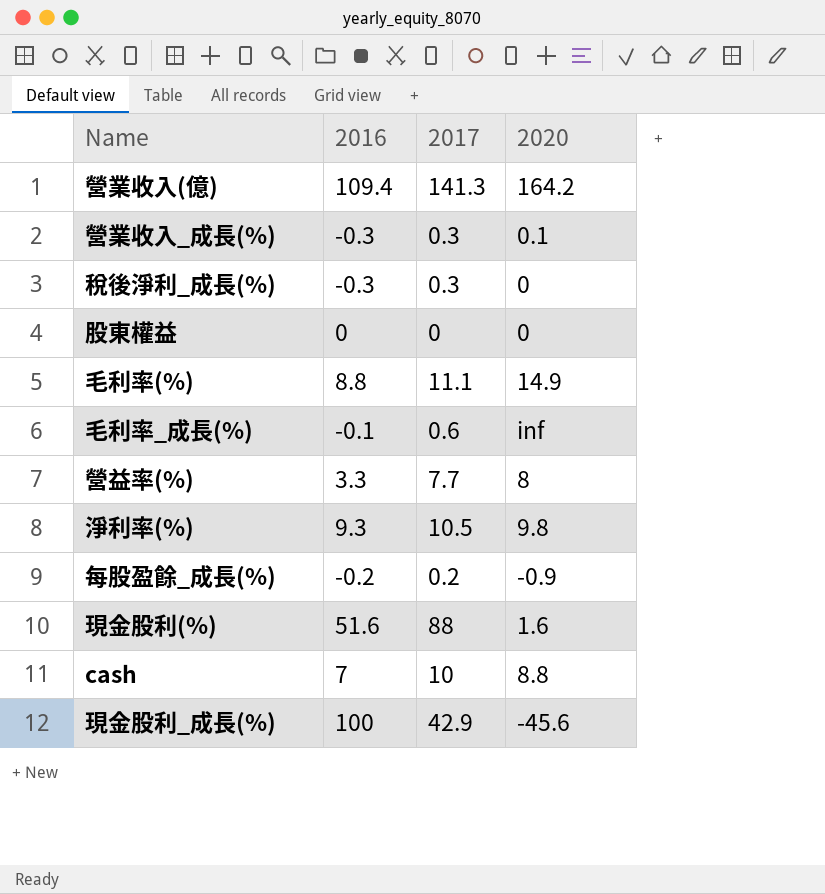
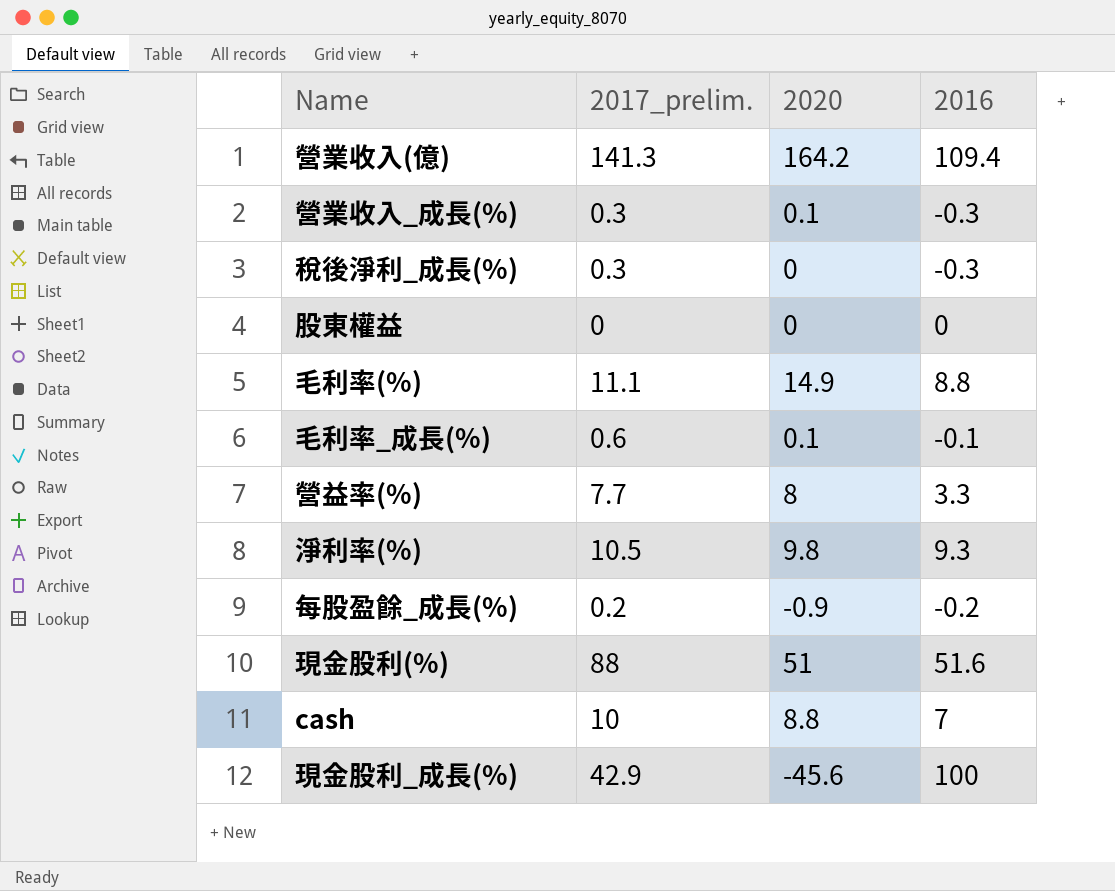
column name: 2017 -> 2017_prelim.
column 2016 | position: 2 -> 4
毛利率_成長(%) | 2020: inf -> 0.1
現金股利(%) | 2020: 1.6 -> 51

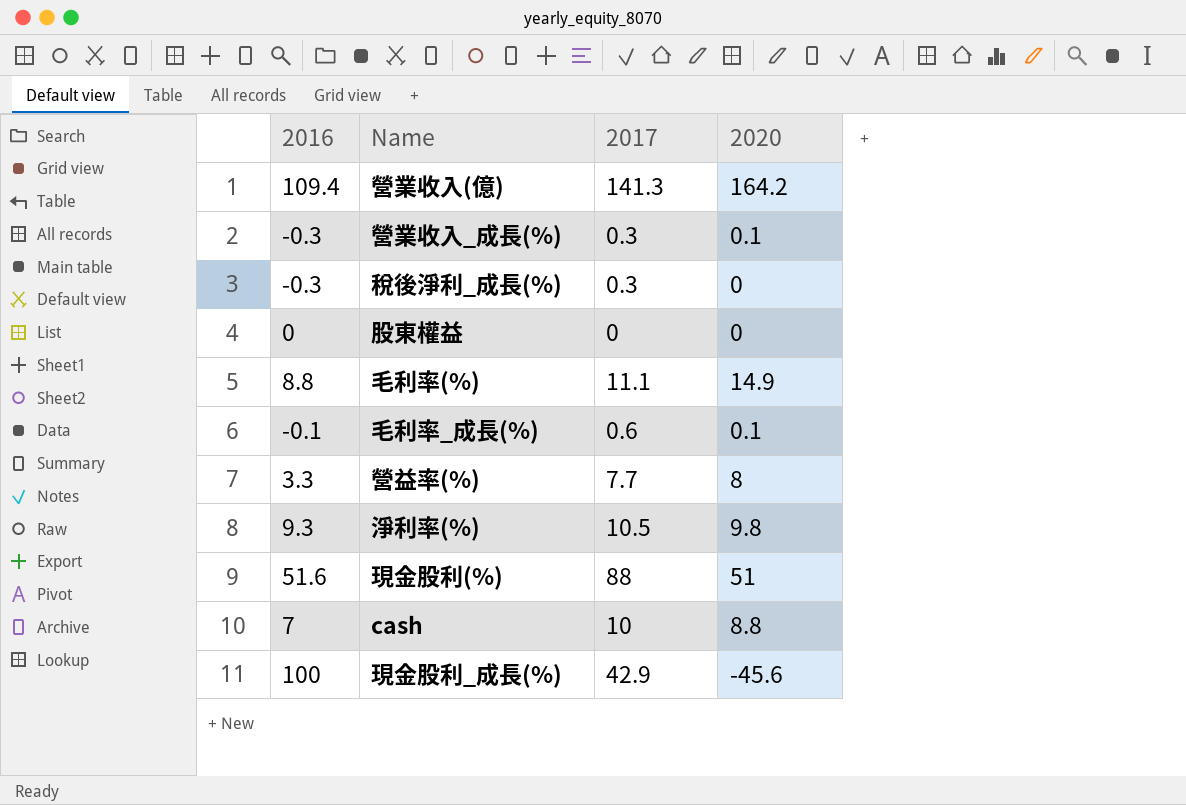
column 2016 | position: 4 -> 1
column name: 2017_prelim. -> 2017
row 每股盈餘_成長(%): 0.2 | -0.9 | -0.2 -> none

